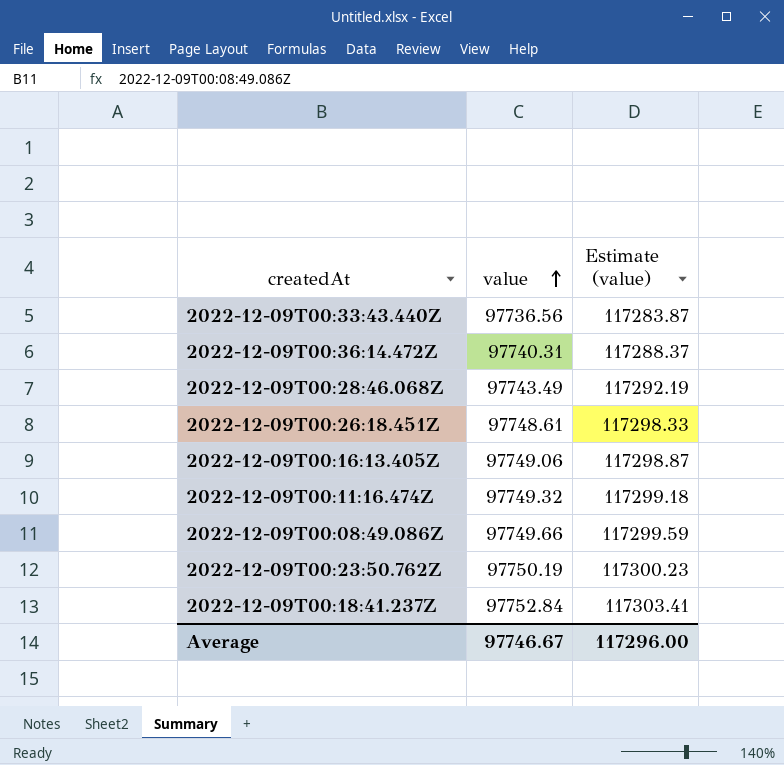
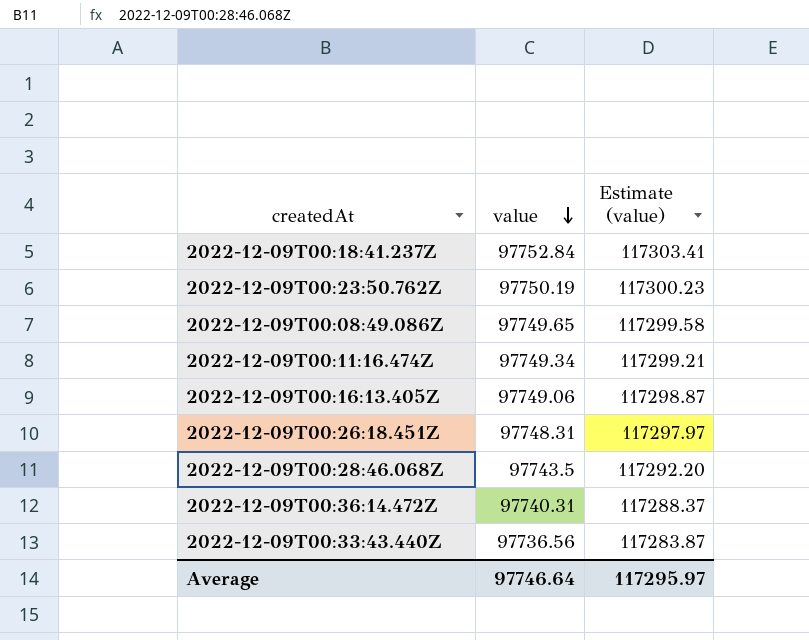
row order: value ascending -> value descending
2022-12-09T00:08:49.086Z | value: 97749.66 -> 97749.65
2022-12-09T00:08:49.086Z | Estimate (value): 117299.59 -> 117299.58
2022-12-09T00:11:16.474Z | value: 97749.32 -> 97749.34
2022-12-09T00:11:16.474Z | Estimate (value): 117299.18 -> 117299.21
2022-12-09T00:26:18.451Z | value: 97748.61 -> 97748.31
2022-12-09T00:26:18.451Z | Estimate (value): 117298.33 -> 117297.97
2022-12-09T00:28:46.068Z | value: 97743.49 -> 97743.5
2022-12-09T00:28:46.068Z | Estimate (value): 117292.19 -> 117292.20
Average | value: 97746.67 -> 97746.64
Average | Estimate (value): 117296.00 -> 117295.97

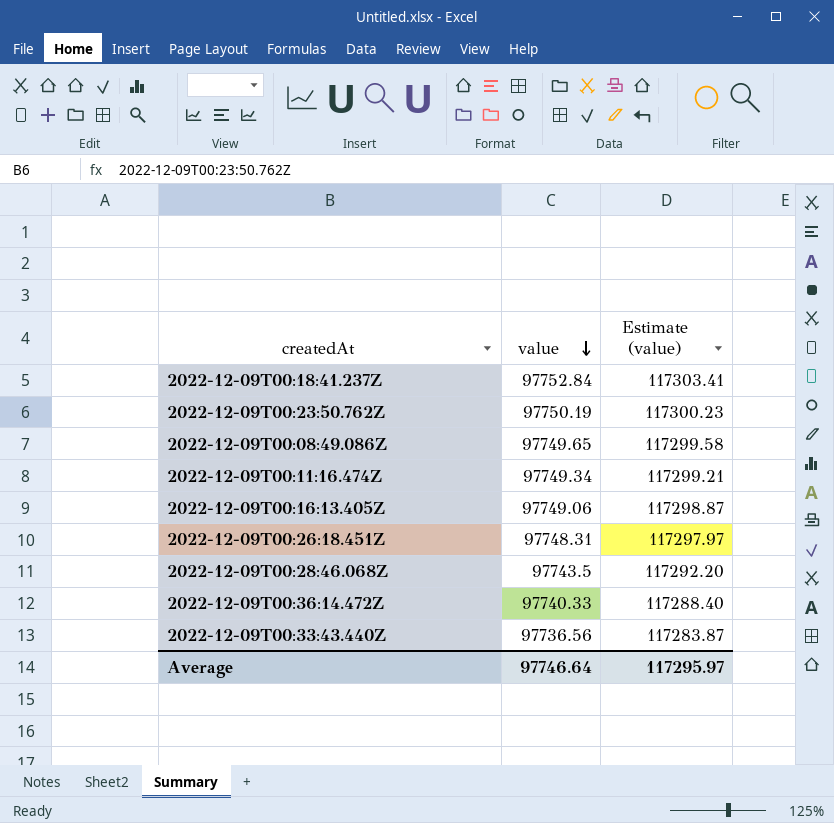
2022-12-09T00:36:14.472Z | value: 97740.31 -> 97740.33
2022-12-09T00:36:14.472Z | Estimate (value): 117288.37 -> 117288.40

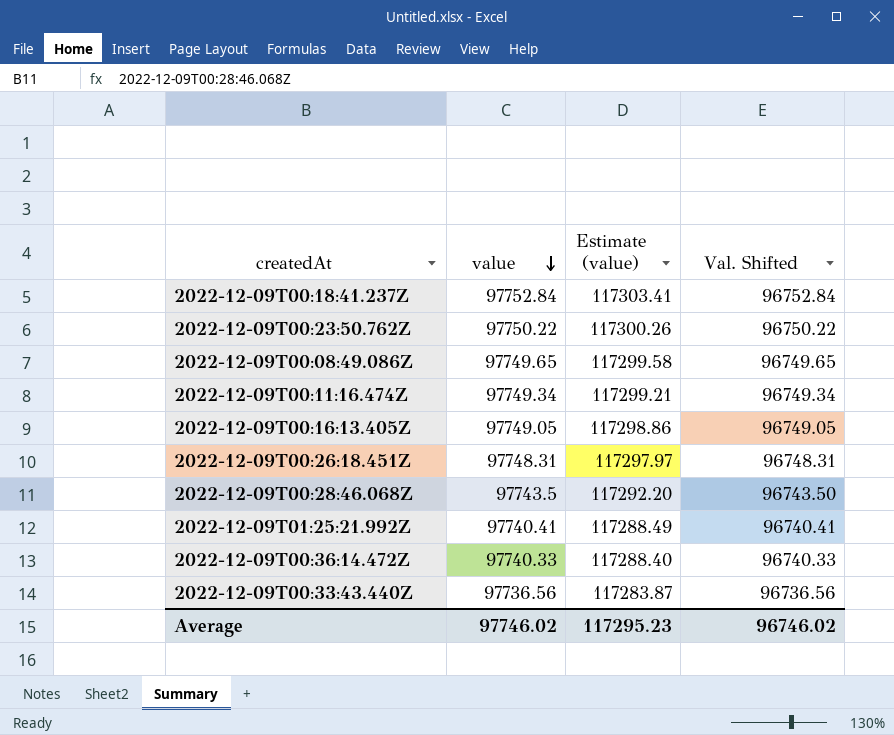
column Val. Shifted | formula: none -> [value] - 1000
2022-12-09T00:23:50.762Z | value: 97750.19 -> 97750.22
2022-12-09T00:23:50.762Z | Estimate (value): 117300.23 -> 117300.26
2022-12-09T00:16:13.405Z | value: 97749.06 -> 97749.05
2022-12-09T00:16:13.405Z | Estimate (value): 117298.87 -> 117298.86
row 2022-12-09T01:25:21.992Z: none -> 97740.41 | 117288.49 | 96740.41
Average | value: 97746.64 -> 97746.02
Average | Estimate (value): 117295.97 -> 117295.23

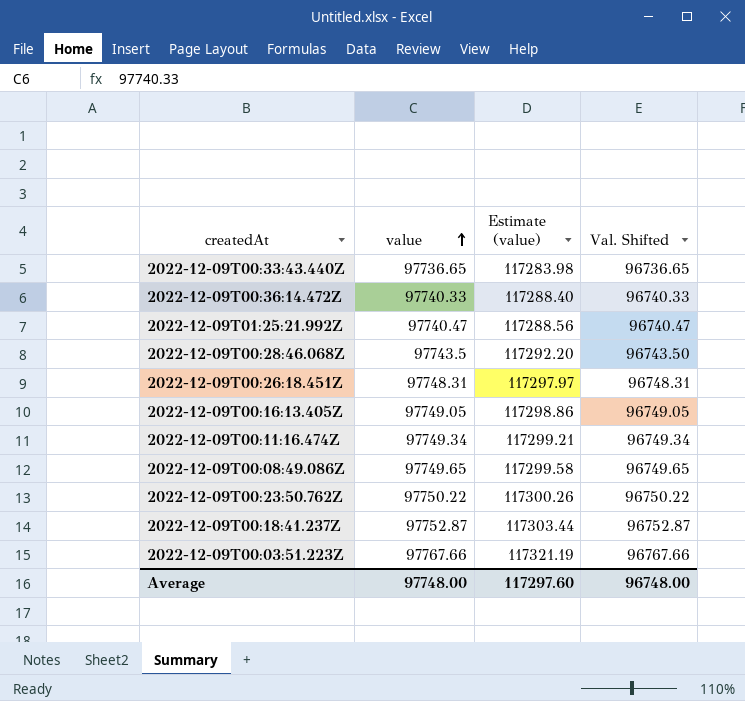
row order: value descending -> value ascending
2022-12-09T00:33:43.440Z | value: 97736.56 -> 97736.65
2022-12-09T00:33:43.440Z | Estimate (value): 117283.87 -> 117283.98
2022-12-09T00:33:43.440Z | Val. Shifted: 96736.56 -> 96736.65
2022-12-09T01:25:21.992Z | value: 97740.41 -> 97740.47
2022-12-09T01:25:21.992Z | Estimate (value): 117288.49 -> 117288.56
2022-12-09T01:25:21.992Z | Val. Shifted: 96740.41 -> 96740.47
2022-12-09T00:18:41.237Z | value: 97752.84 -> 97752.87
2022-12-09T00:18:41.237Z | Estimate (value): 117303.41 -> 117303.44
2022-12-09T00:18:41.237Z | Val. Shifted: 96752.84 -> 96752.87
row 2022-12-09T00:03:51.223Z: none -> 97767.66 | 117321.19 | 96767.66
Average | value: 97746.02 -> 97748.00
Average | Estimate (value): 117295.23 -> 117297.60
Average | Val. Shifted: 96746.02 -> 96748.00

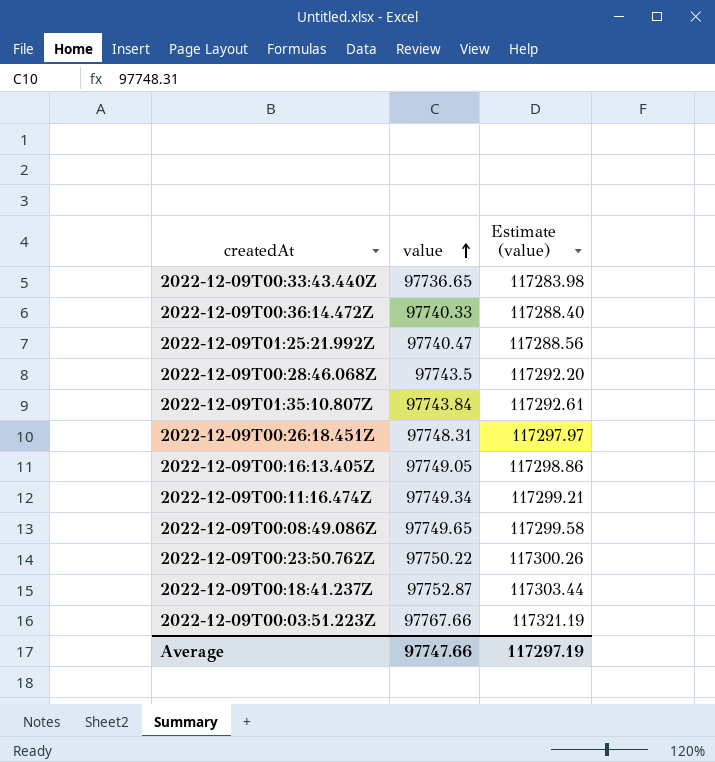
column Val. Shifted | formula: [value] - 1000 -> none
row 2022-12-09T01:35:10.807Z: none -> 97743.84 | 117292.61
Average | value: 97748.00 -> 97747.66
Average | Estimate (value): 117297.60 -> 117297.19

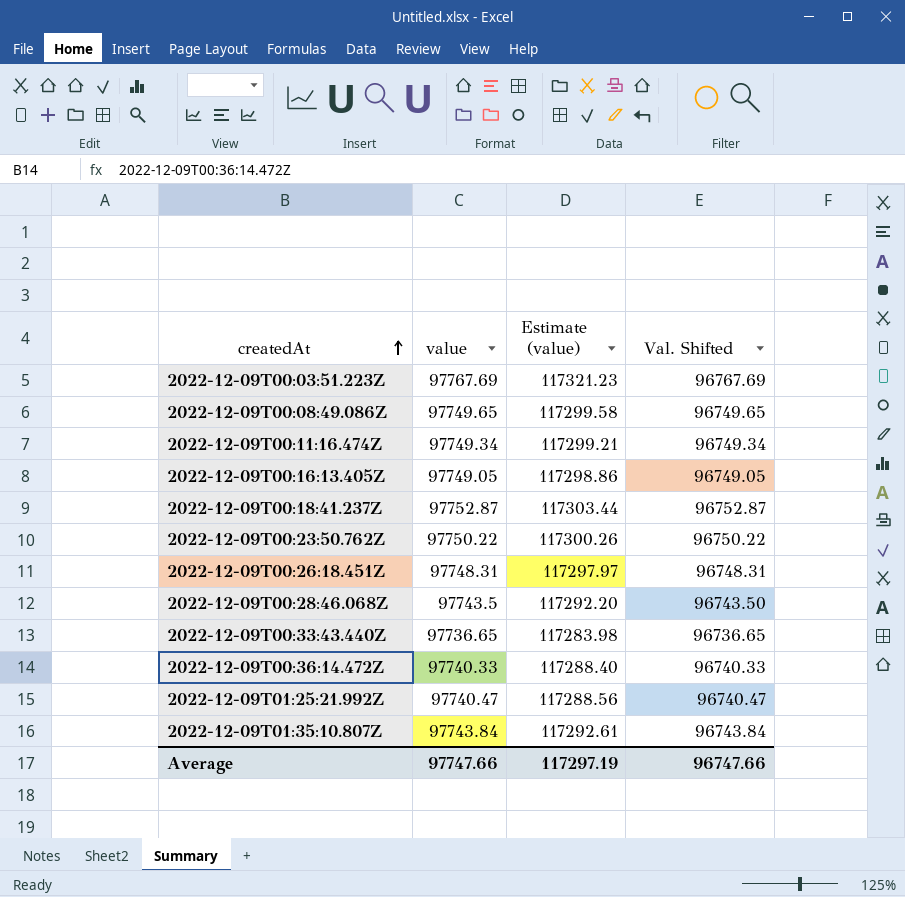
row order: value ascending -> createdAt ascending
column Val. Shifted | formula: none -> [value] - 1000
2022-12-09T00:03:51.223Z | value: 97767.66 -> 97767.69
2022-12-09T00:03:51.223Z | Estimate (value): 117321.19 -> 117321.23

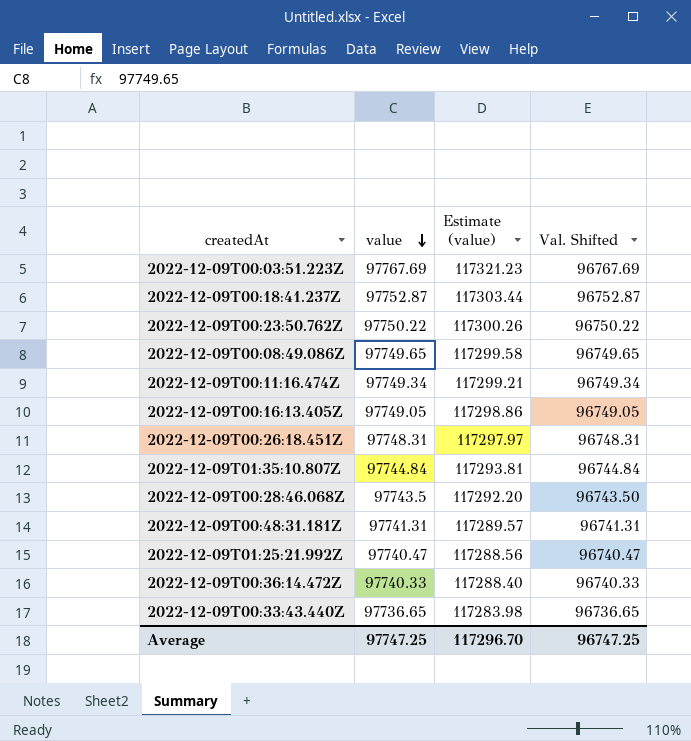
row order: createdAt ascending -> value descending
2022-12-09T01:35:10.807Z | value: 97743.84 -> 97744.84
2022-12-09T01:35:10.807Z | Estimate (value): 117292.61 -> 117293.81
2022-12-09T01:35:10.807Z | Val. Shifted: 96743.84 -> 96744.84
row 2022-12-09T00:48:31.181Z: none -> 97741.31 | 117289.57 | 96741.31
Average | value: 97747.66 -> 97747.25
Average | Estimate (value): 117297.19 -> 117296.70
Average | Val. Shifted: 96747.66 -> 96747.25

